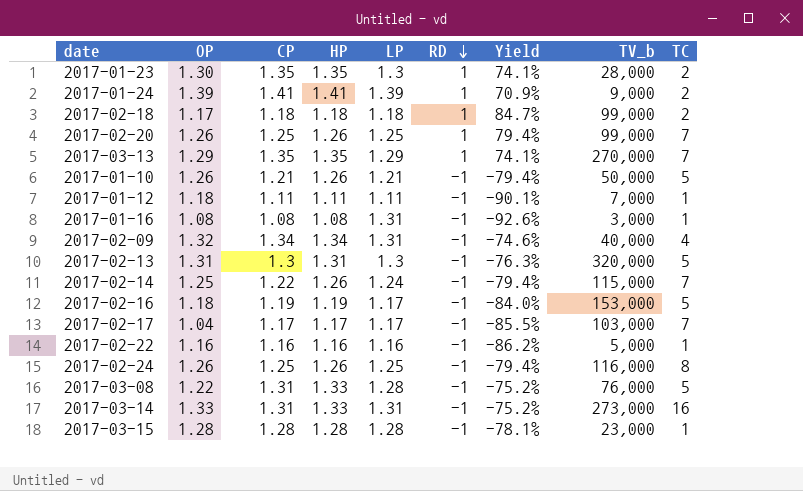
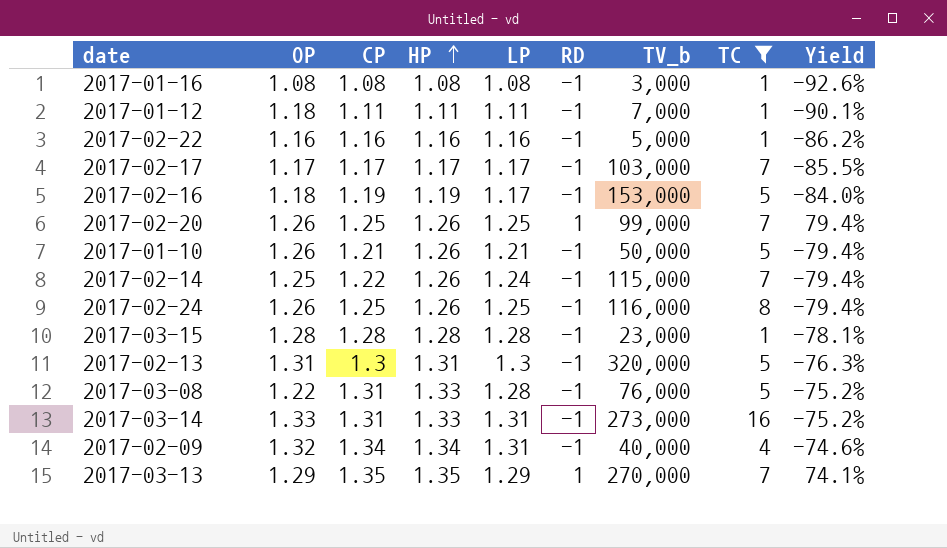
filter: none -> TC != 2
row order: RD descending -> HP ascending
column Yield | position: 7 -> 9
2017-01-16 | LP: 1.31 -> 1.08
2017-02-17 | OP: 1.04 -> 1.17

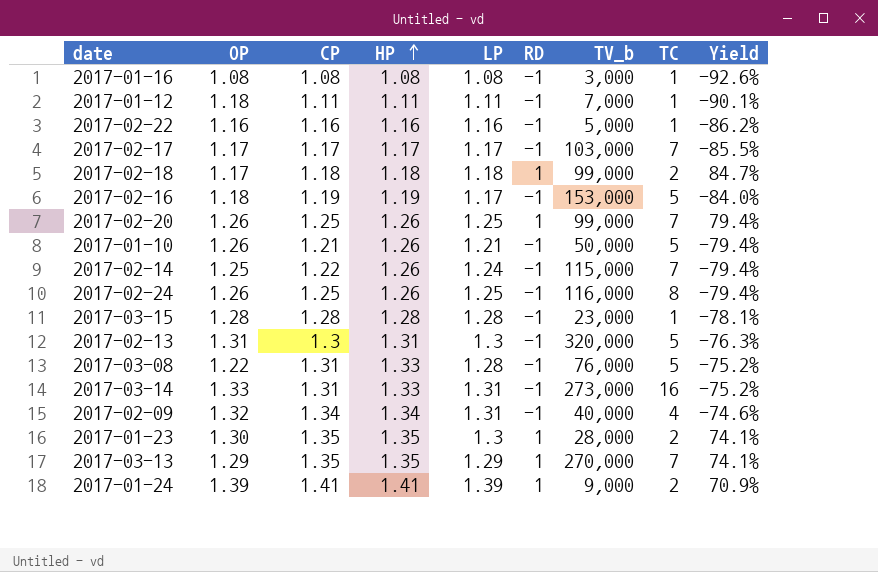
filter: TC != 2 -> none

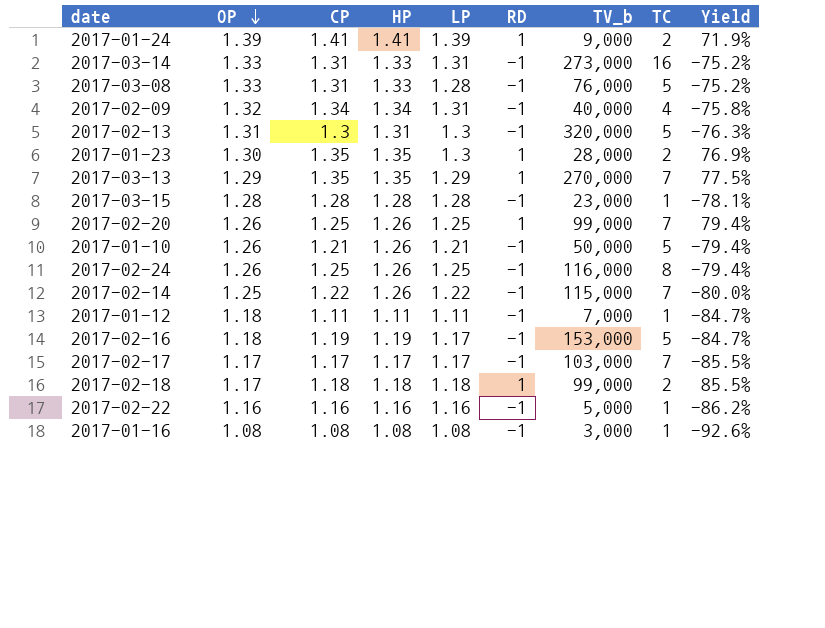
row order: HP ascending -> OP descending
column Yield | formula: [RD] / [HP] -> [RD] / [OP]
2017-03-08 | OP: 1.22 -> 1.33
2017-02-14 | LP: 1.24 -> 1.22

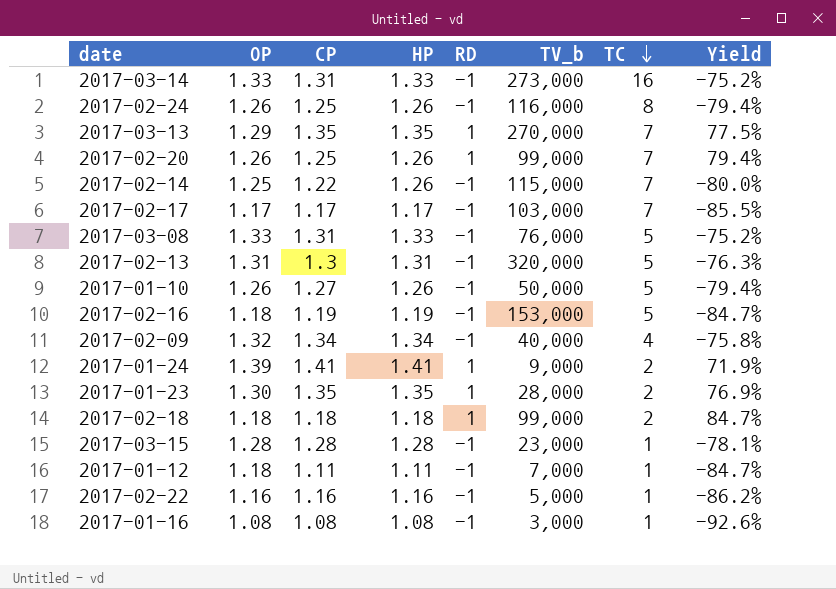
row order: OP descending -> TC descending
column LP | position: 5 -> none
2017-01-10 | CP: 1.21 -> 1.27
2017-02-18 | OP: 1.17 -> 1.18
2017-02-18 | Yield: 85.5% -> 84.7%

